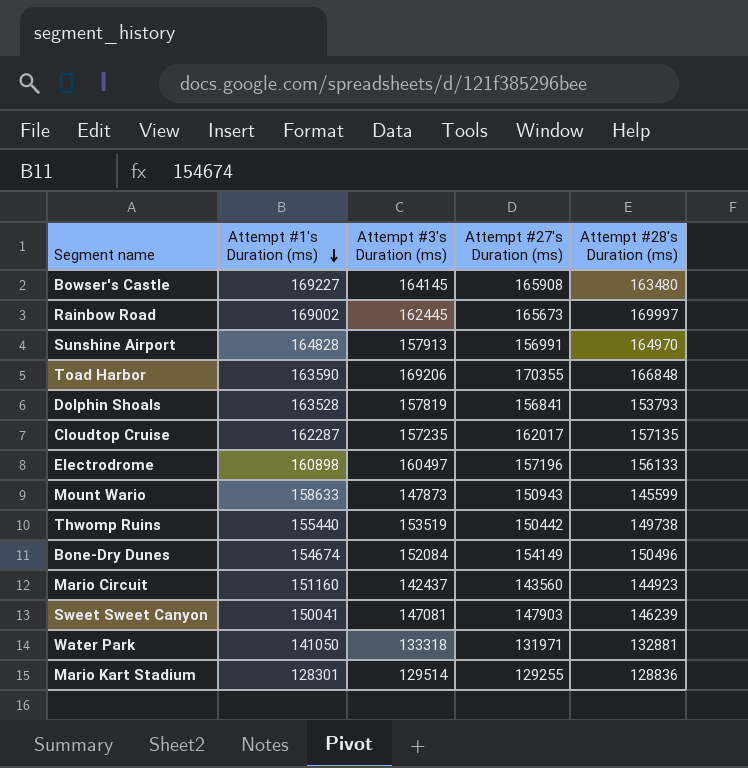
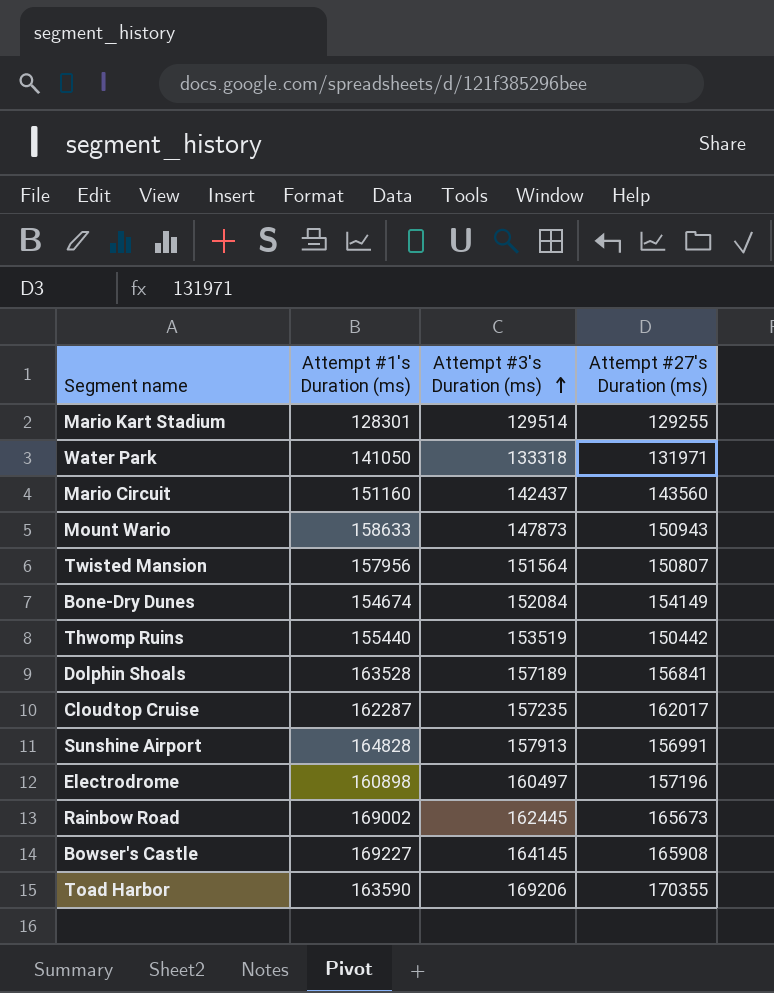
row order: Attempt #1's Duration (ms) descending -> Attempt #3's Duration (ms) ascending
column Attempt #28's Duration (ms) | position: 5 -> none
row Sweet Sweet Canyon: 150041 | 147081 | 147903 | 146239 -> none
row Twisted Mansion: none -> 157956 | 151564 | 150807
Dolphin Shoals | Attempt #3's Duration (ms): 157819 -> 157189

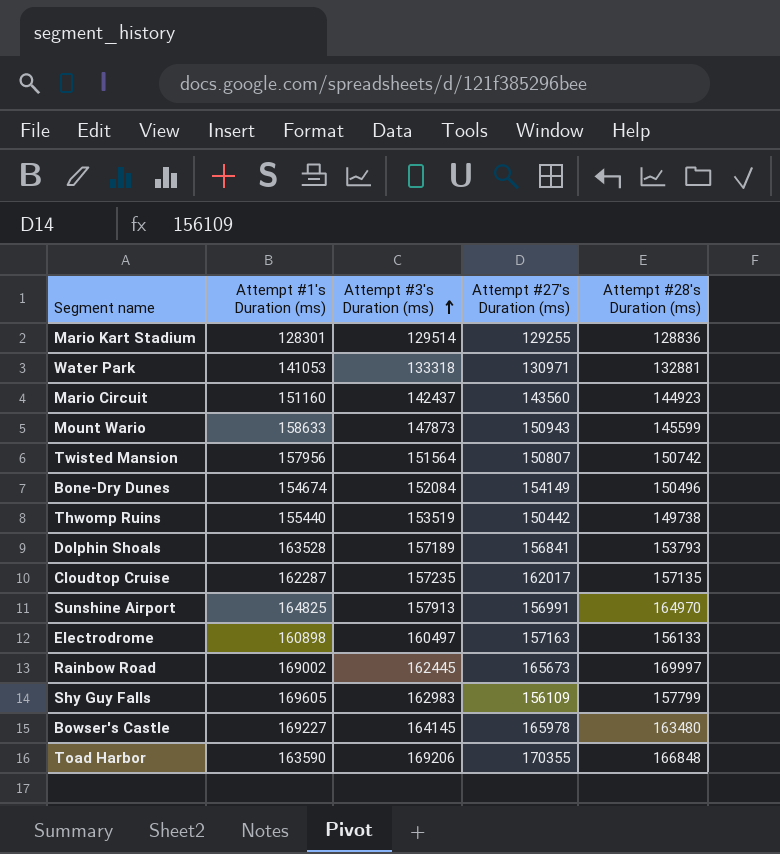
column Attempt #28's Duration (ms) | position: none -> 5
Water Park | Attempt #1's Duration (ms): 141050 -> 141053
Water Park | Attempt #27's Duration (ms): 131971 -> 130971
Sunshine Airport | Attempt #1's Duration (ms): 164828 -> 164825
Electrodrome | Attempt #27's Duration (ms): 157196 -> 157163
row Shy Guy Falls: none -> 169605 | 162983 | 156109 | 157799
Bowser's Castle | Attempt #27's Duration (ms): 165908 -> 165978

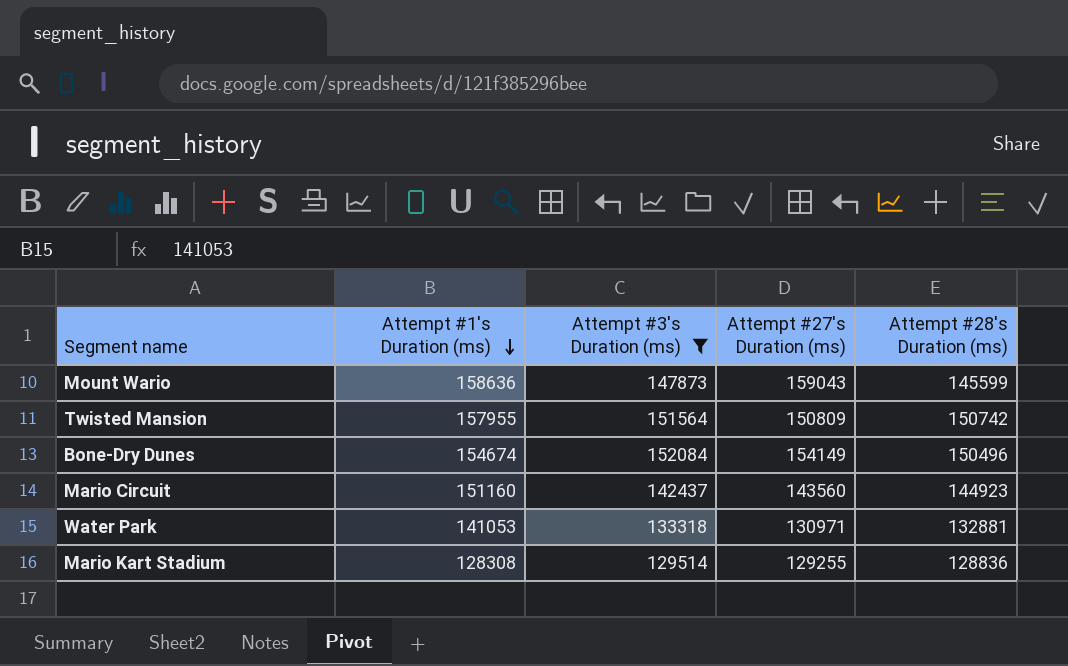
filter: none -> Attempt #3's Duration (ms) <= 152084
row order: Attempt #3's Duration (ms) ascending -> Attempt #1's Duration (ms) descending
Mount Wario | Attempt #1's Duration (ms): 158633 -> 158636
Mount Wario | Attempt #27's Duration (ms): 150943 -> 159043
Twisted Mansion | Attempt #1's Duration (ms): 157956 -> 157955
Twisted Mansion | Attempt #27's Duration (ms): 150807 -> 150809
Mario Kart Stadium | Attempt #1's Duration (ms): 128301 -> 128308

